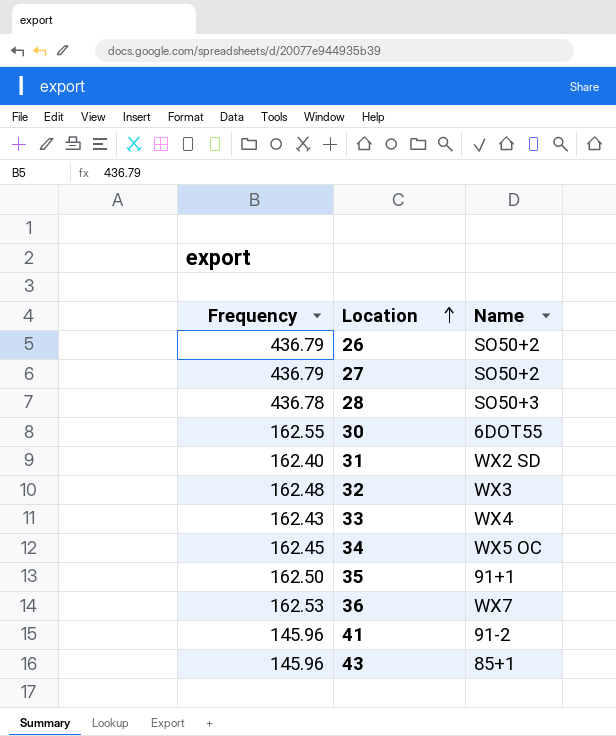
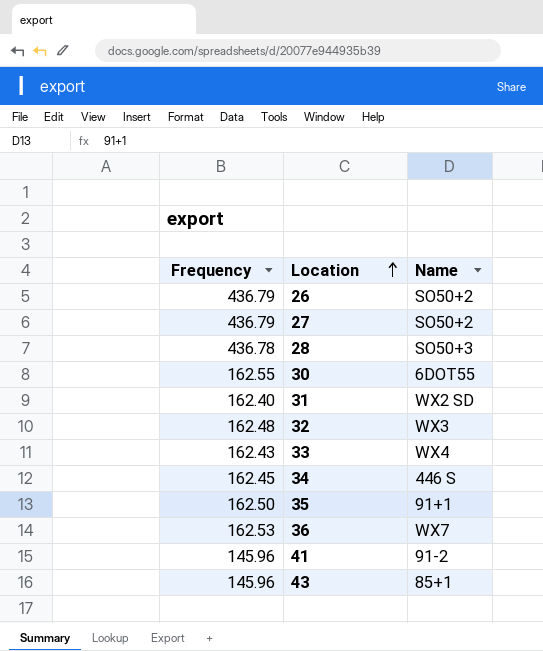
34 | Name: WX5 OC -> 446 S

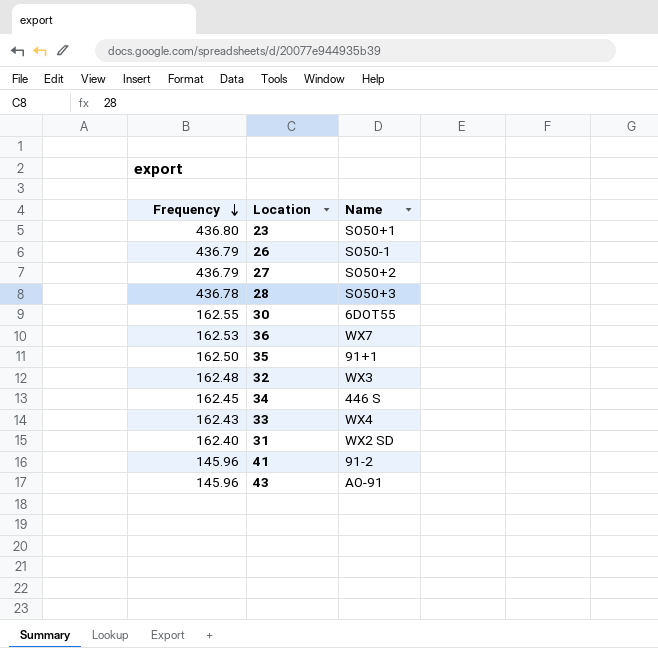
row order: Location ascending -> Frequency descending
row 23: none -> 436.80 | SO50+1
26 | Name: SO50+2 -> SO50-1
43 | Name: 85+1 -> AO-91

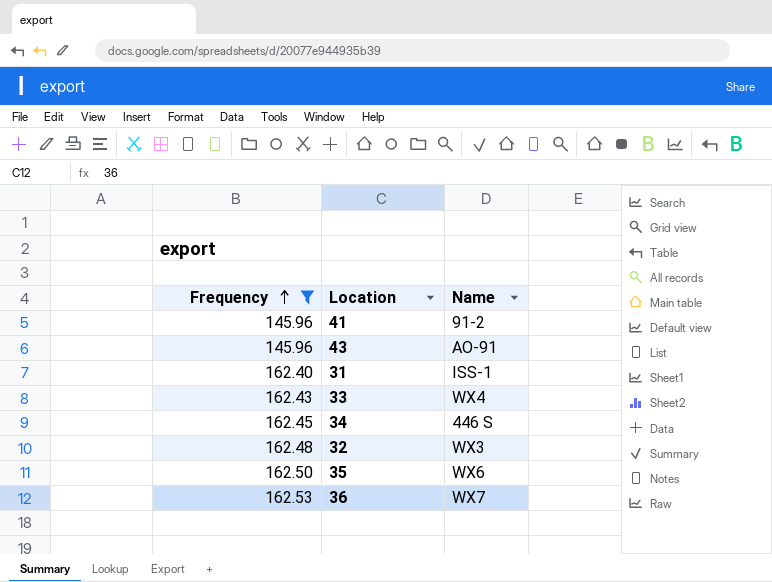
filter: none -> Frequency <= 162.53
row order: Frequency descending -> Frequency ascending
31 | Name: WX2 SD -> ISS-1
35 | Name: 91+1 -> WX6

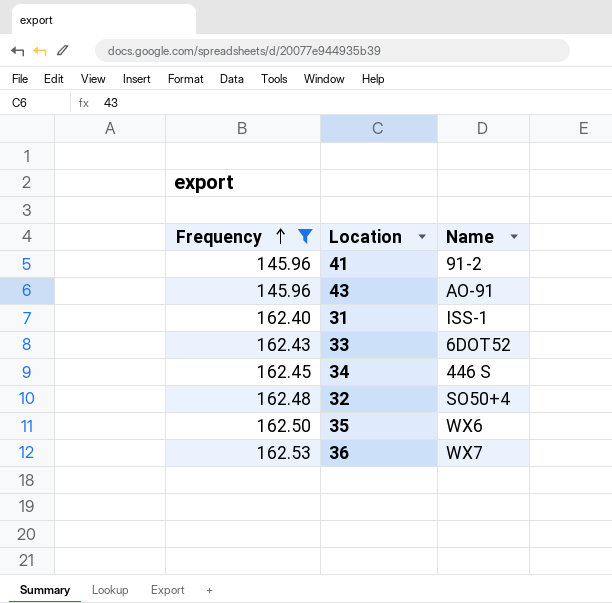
33 | Name: WX4 -> 6DOT52
32 | Name: WX3 -> SO50+4

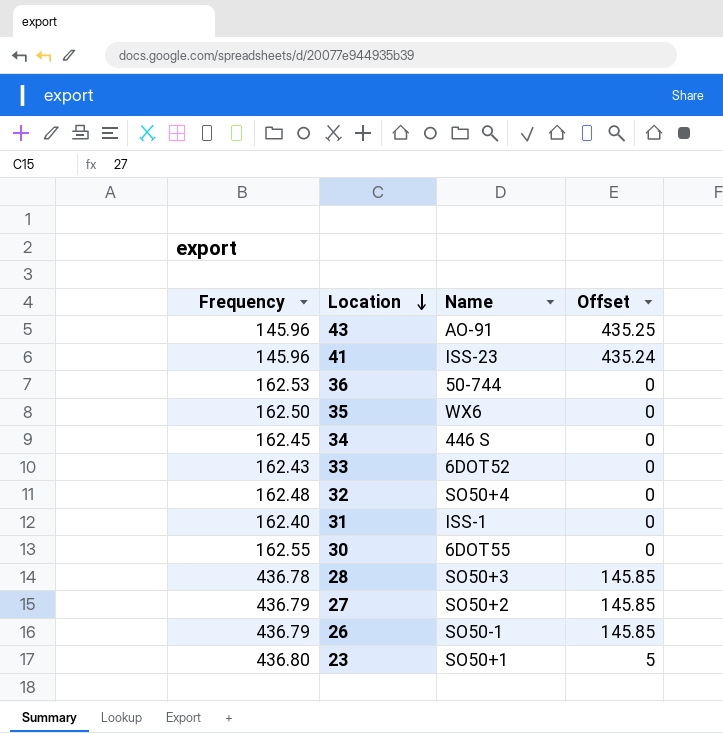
filter: Frequency <= 162.53 -> none
row order: Frequency ascending -> Location descending
column Offset | position: none -> 4
41 | Name: 91-2 -> ISS-23
36 | Name: WX7 -> 50-744

